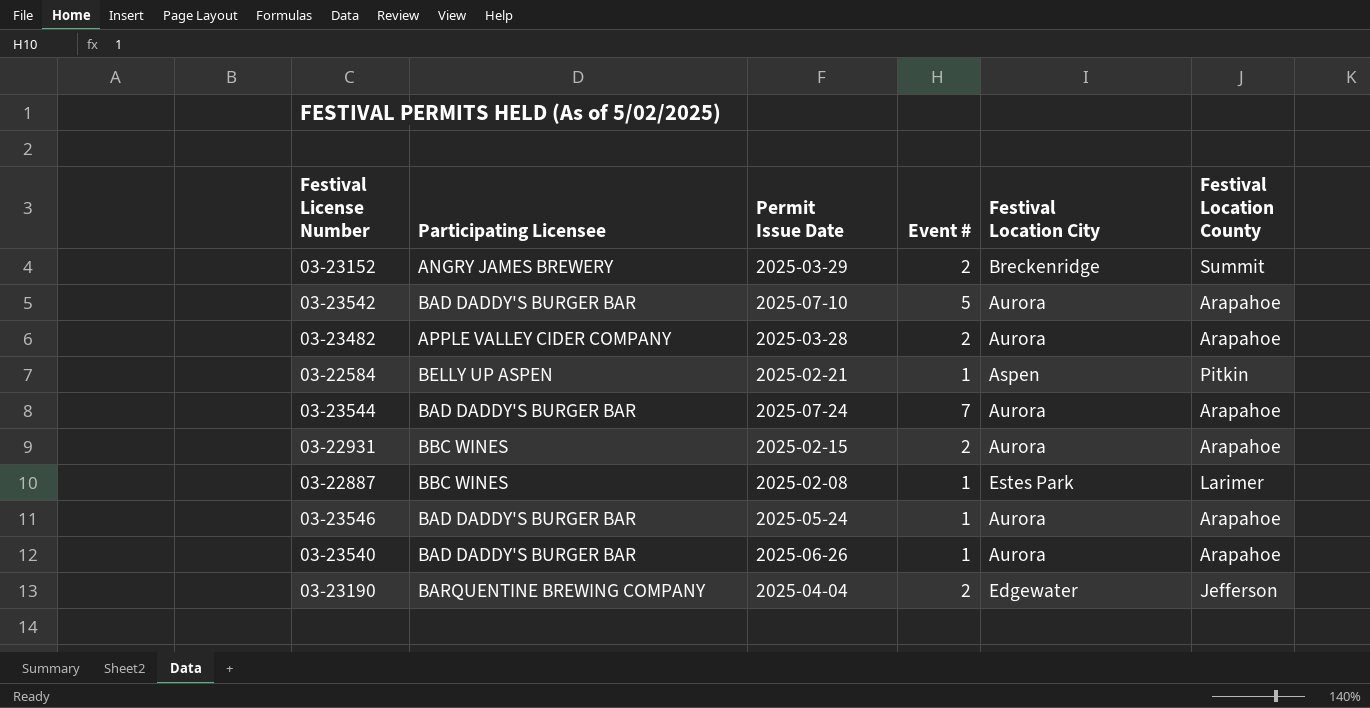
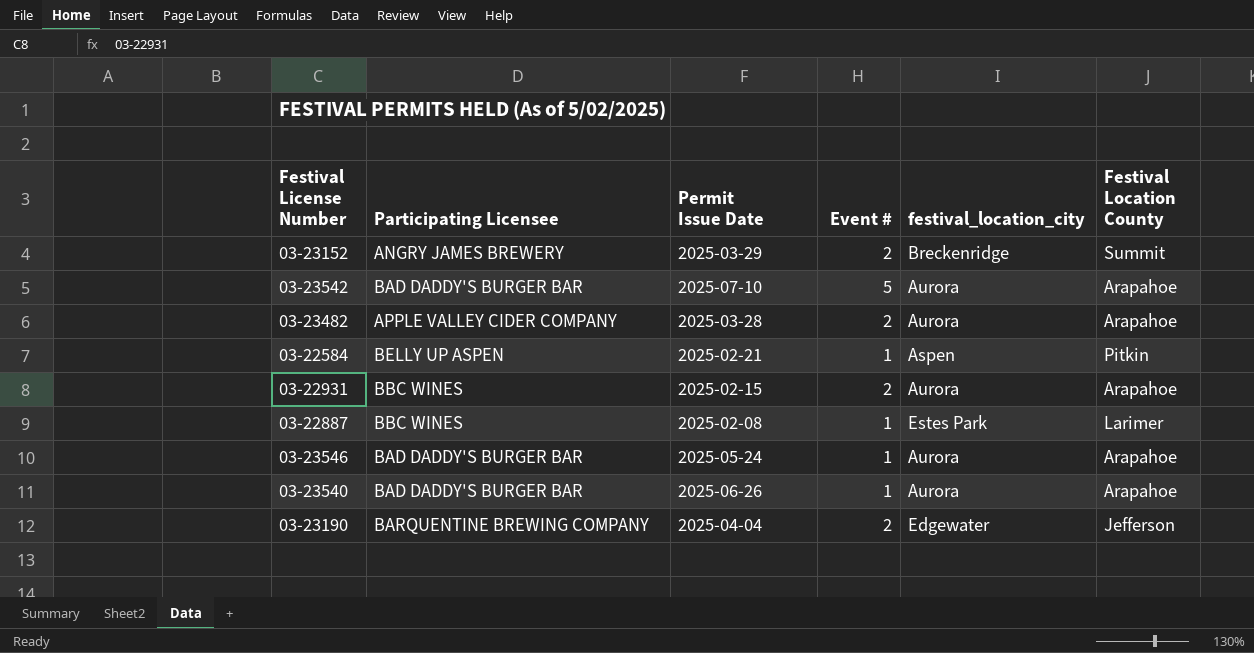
column name: Festival Location City -> festival_location_city
row 03-23544: BAD DADDY'S BURGER BAR | 2025-07-24 | 7 | Aurora | Arapahoe -> none

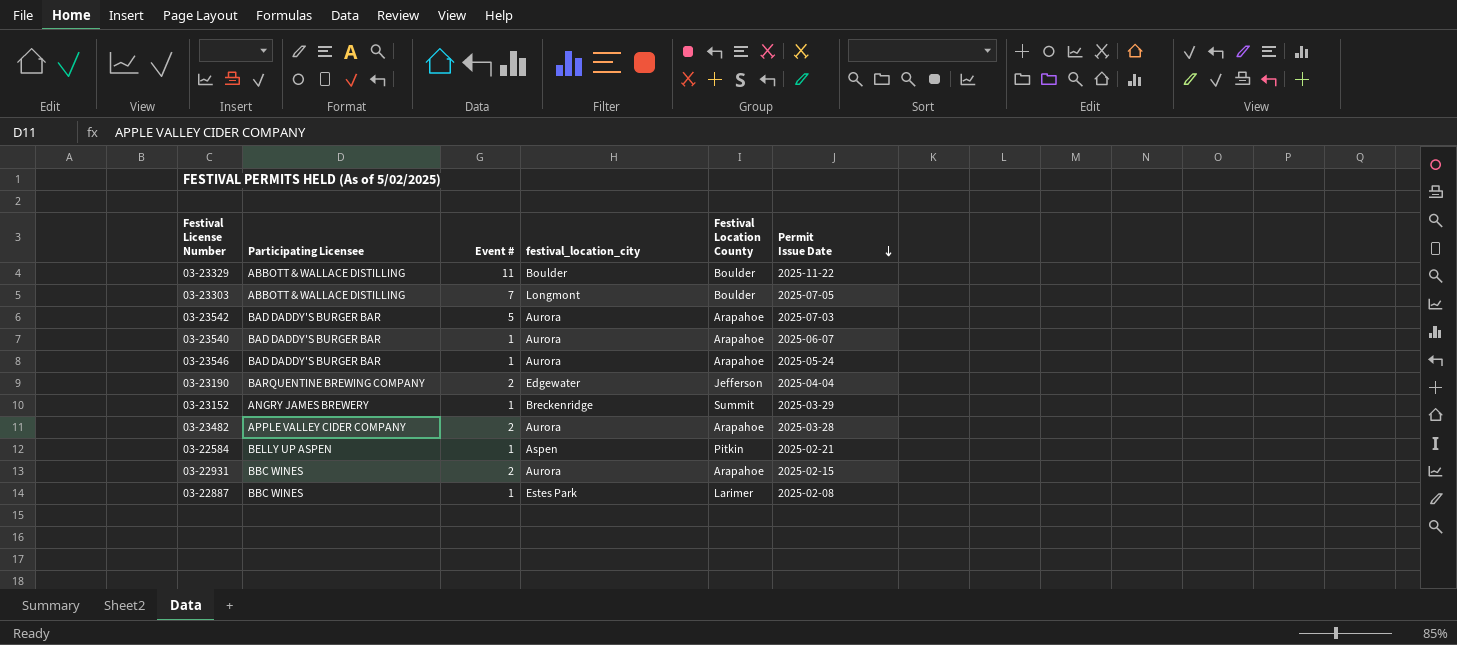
row order: none -> Permit Issue Date descending
column Permit Issue Date | position: 3 -> 6
row 03-23329: none -> ABBOTT & WALLACE DISTILLING | 11 | Boulder | Boulder | 2025-11-22
row 03-23303: none -> ABBOTT & WALLACE DISTILLING | 7 | Longmont | Boulder | 2025-07-05
03-23542 | Permit Issue Date: 2025-07-10 -> 2025-07-03
03-23540 | Permit Issue Date: 2025-06-26 -> 2025-06-07
03-23152 | Event #: 2 -> 1

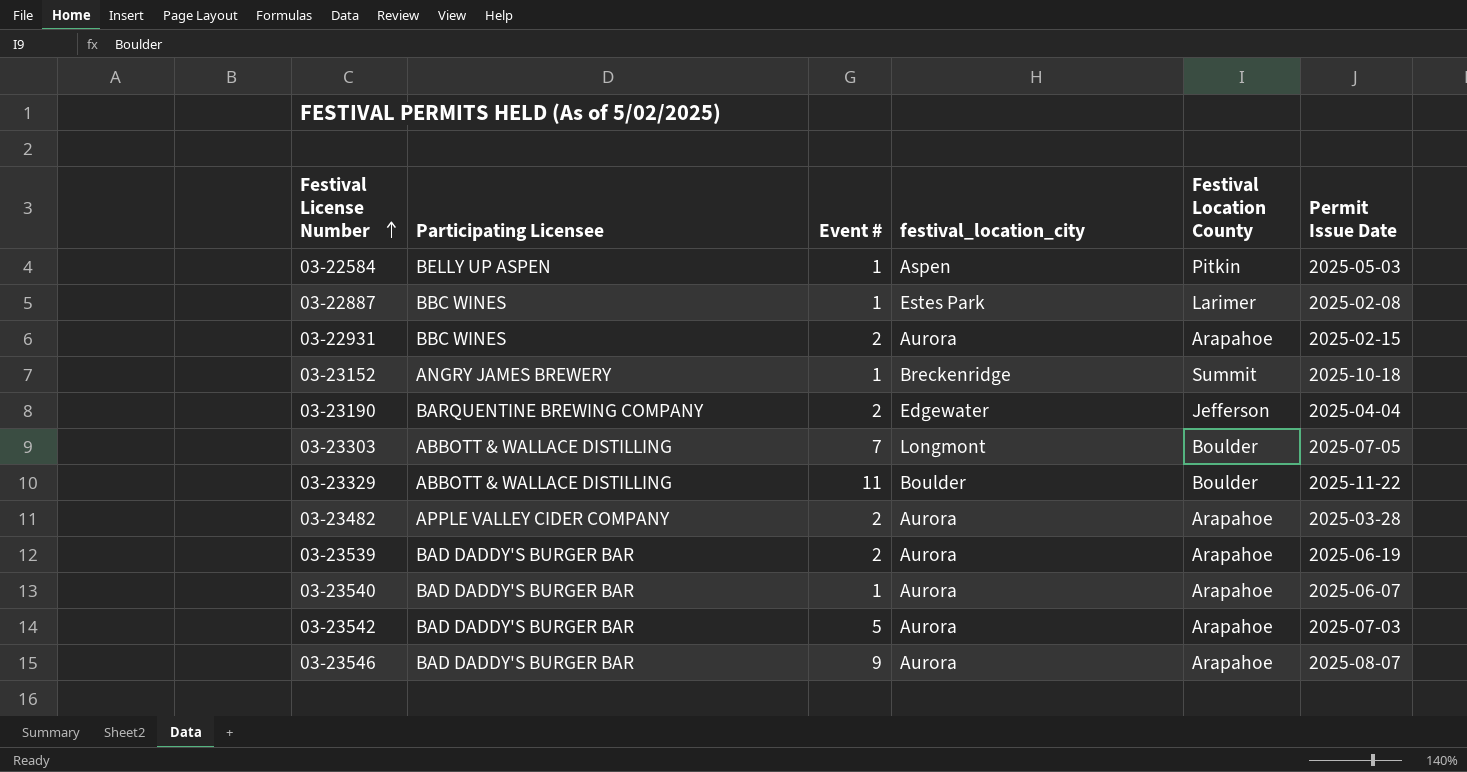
row order: Permit Issue Date descending -> Festival License Number ascending
03-22584 | Permit Issue Date: 2025-02-21 -> 2025-05-03
03-23152 | Permit Issue Date: 2025-03-29 -> 2025-10-18
row 03-23539: none -> BAD DADDY'S BURGER BAR | 2 | Aurora | Arapahoe | 2025-06-19
03-23546 | Event #: 1 -> 9
03-23546 | Permit Issue Date: 2025-05-24 -> 2025-08-07

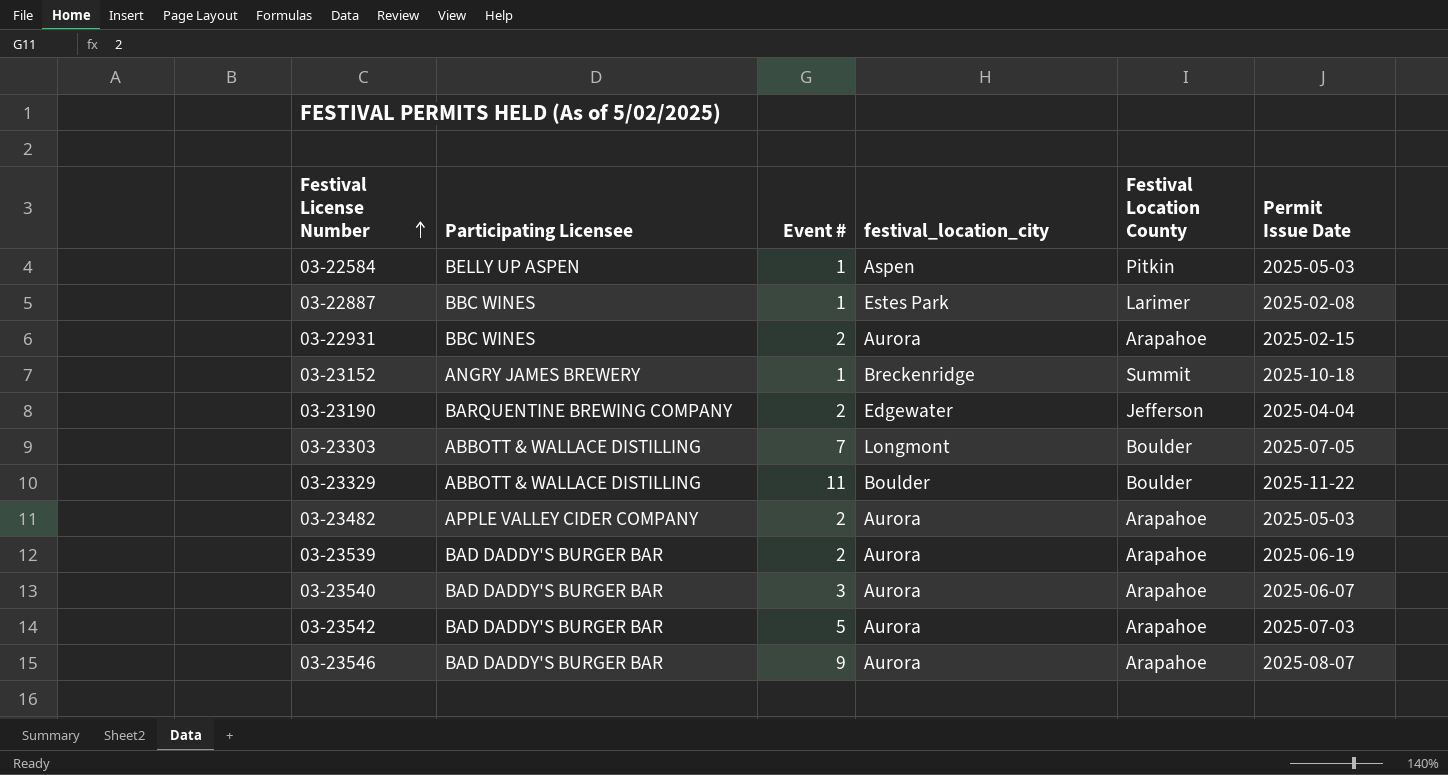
03-23482 | Permit Issue Date: 2025-03-28 -> 2025-05-03
03-23540 | Event #: 1 -> 3

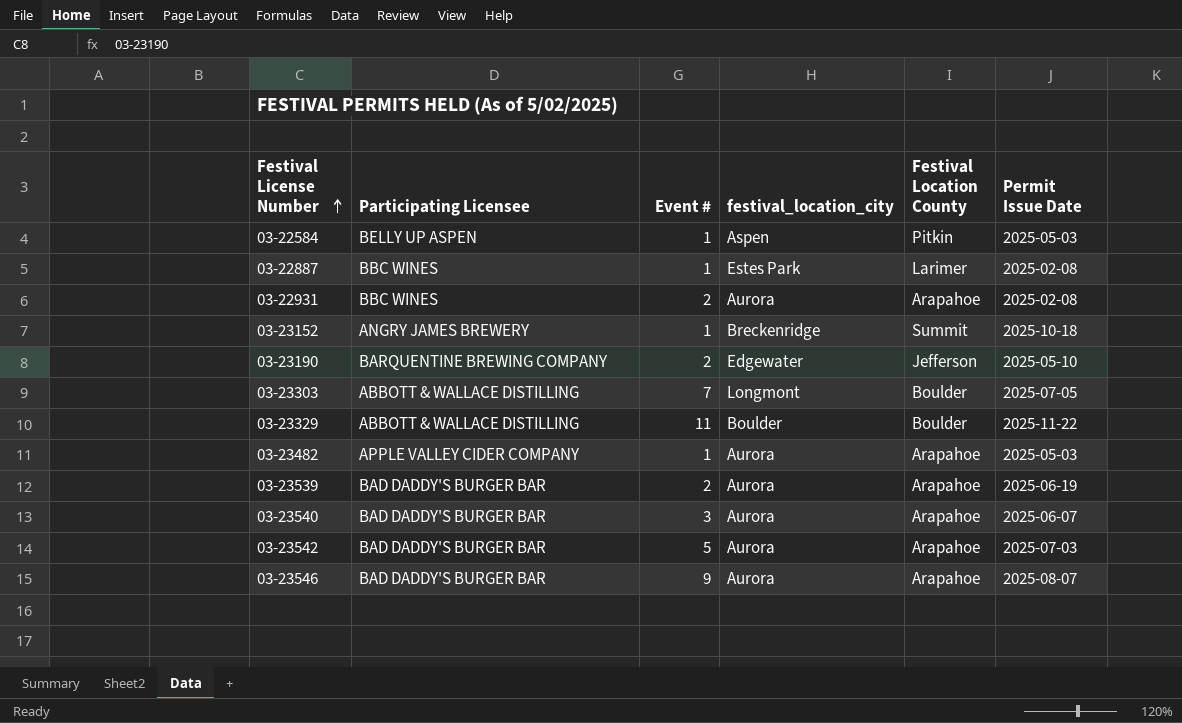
03-22931 | Permit Issue Date: 2025-02-15 -> 2025-02-08
03-23190 | Permit Issue Date: 2025-04-04 -> 2025-05-10
03-23482 | Event #: 2 -> 1

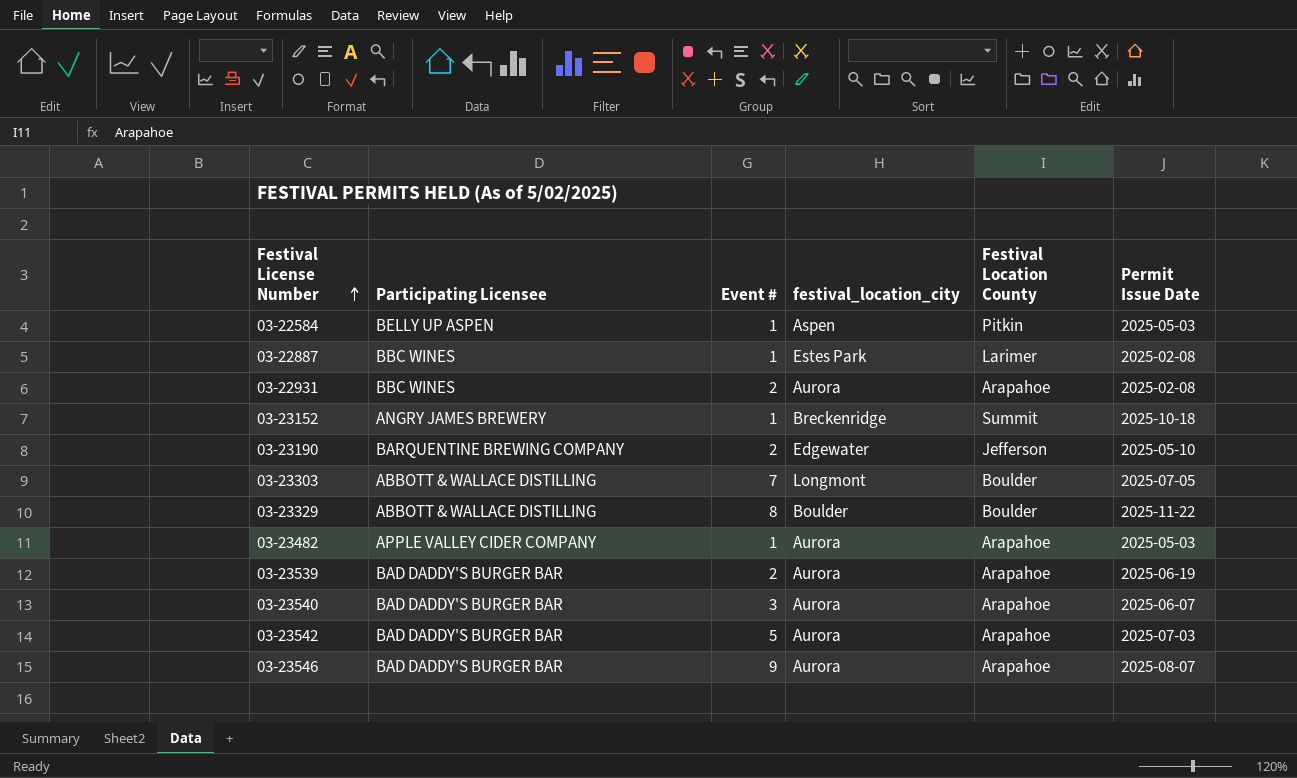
03-23329 | Event #: 11 -> 8

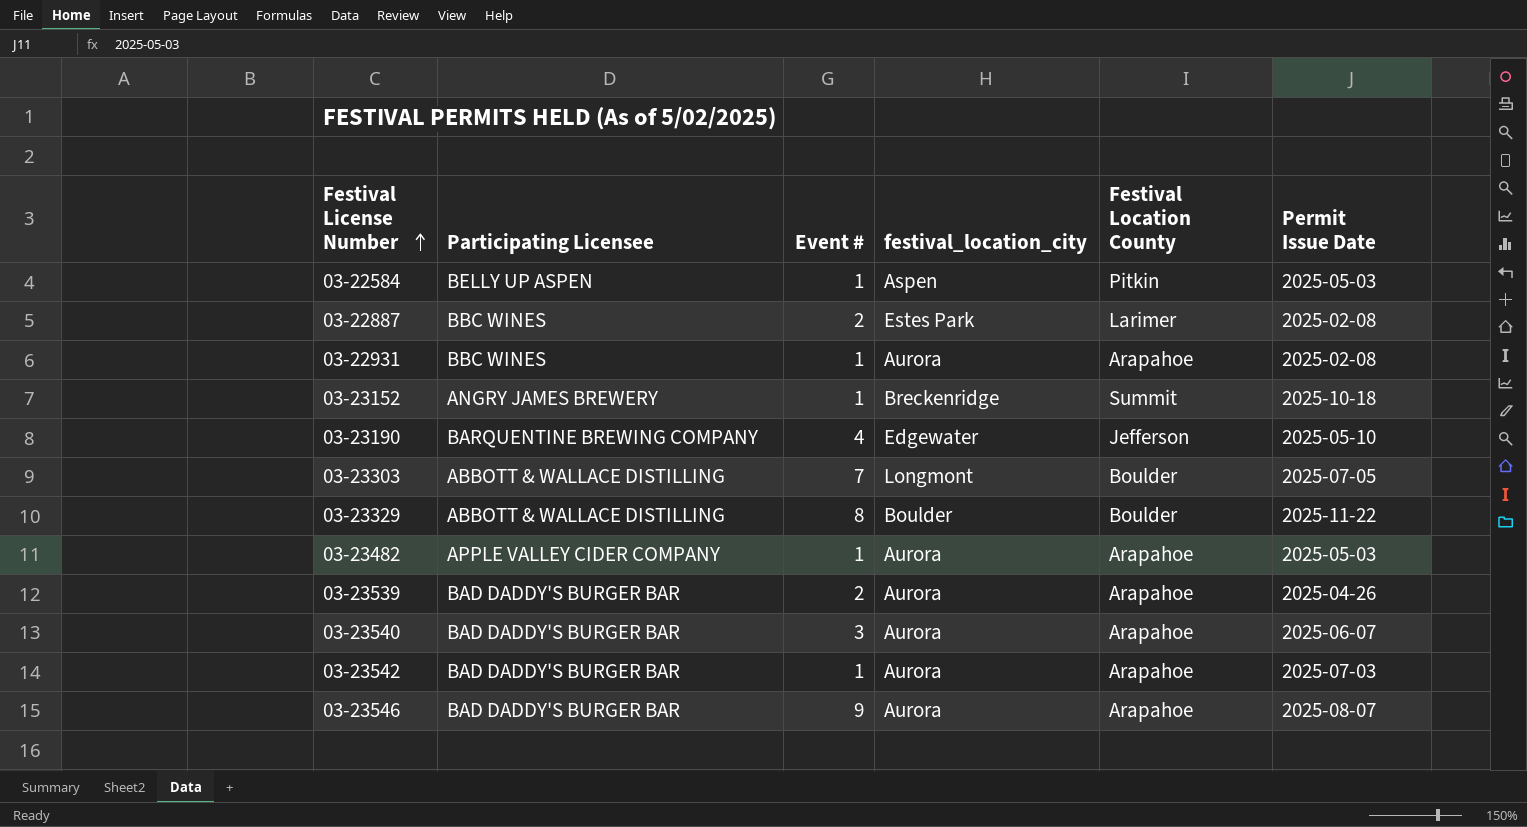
03-22887 | Event #: 1 -> 2
03-22931 | Event #: 2 -> 1
03-23190 | Event #: 2 -> 4
03-23539 | Permit Issue Date: 2025-06-19 -> 2025-04-26
03-23542 | Event #: 5 -> 1

